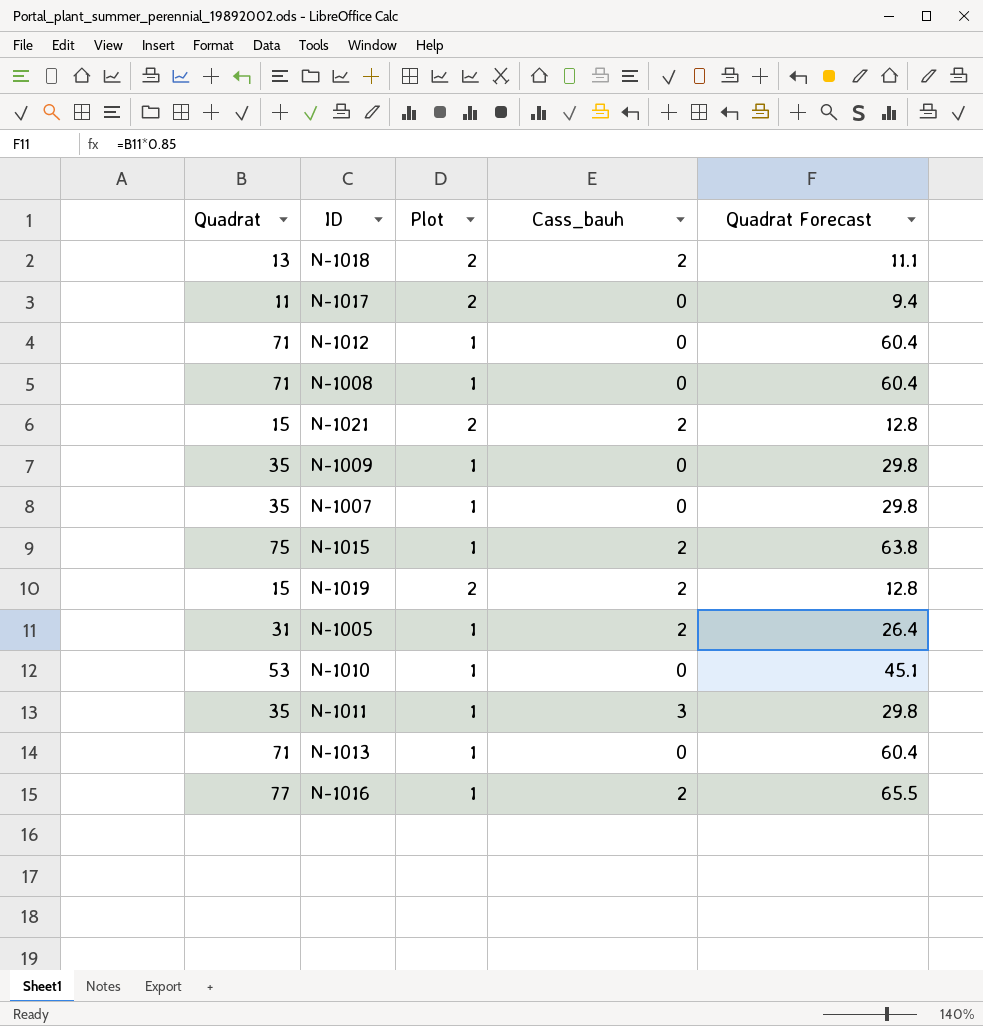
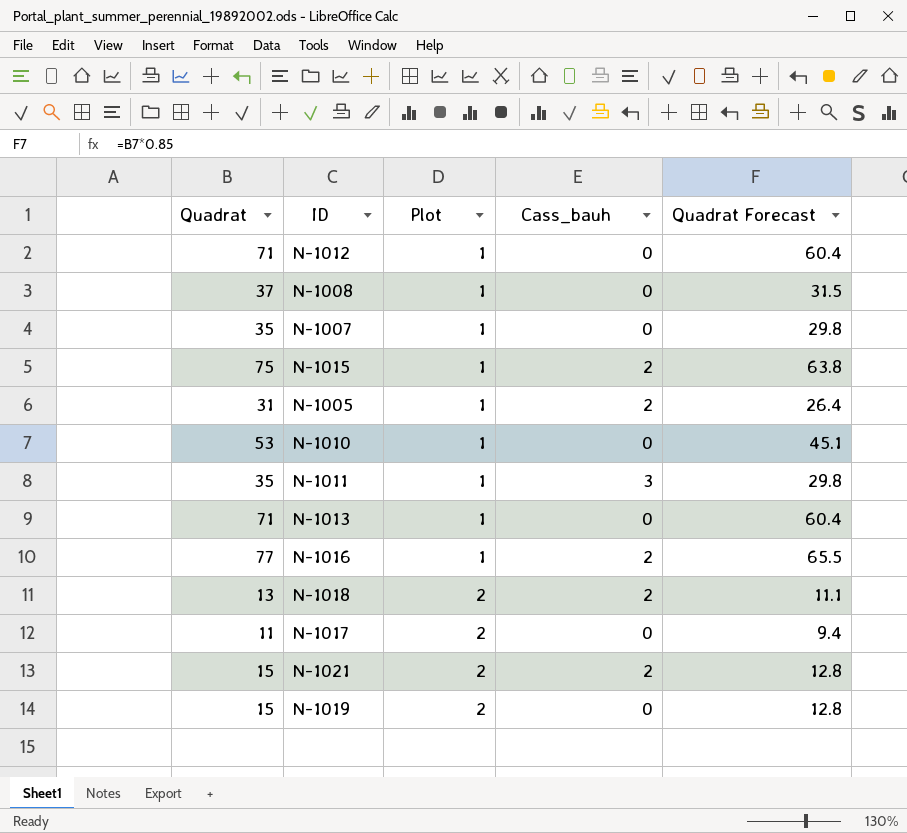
row order: none -> Plot ascending
row N-1009: 35 | 1 | 0 | 29.8 -> none
N-1008 | Quadrat: 71 -> 37
N-1008 | Quadrat Forecast: 60.4 -> 31.5
N-1019 | Cass_bauh: 2 -> 0

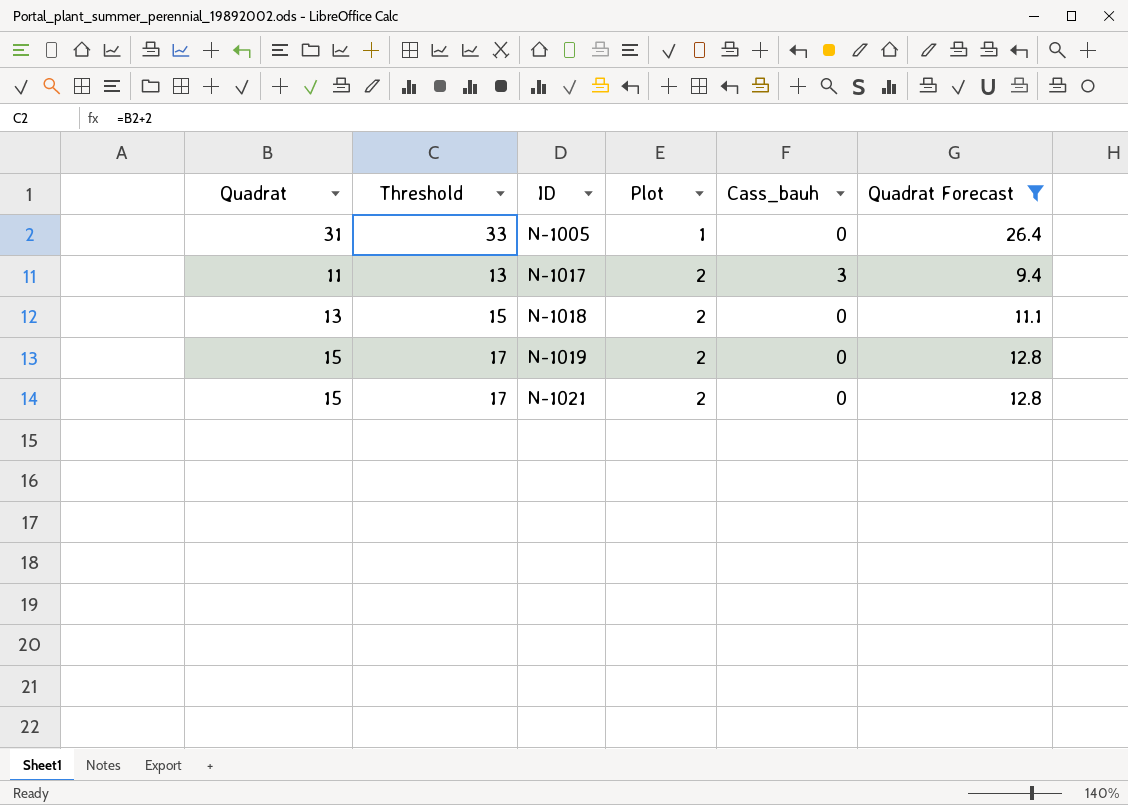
filter: none -> Quadrat Forecast <= 26.4
row order: Plot ascending -> ID ascending
column Threshold | formula: none -> [Quadrat] + 2
N-1005 | Cass_bauh: 2 -> 0
N-1017 | Cass_bauh: 0 -> 3
N-1018 | Cass_bauh: 2 -> 0
N-1021 | Cass_bauh: 2 -> 0

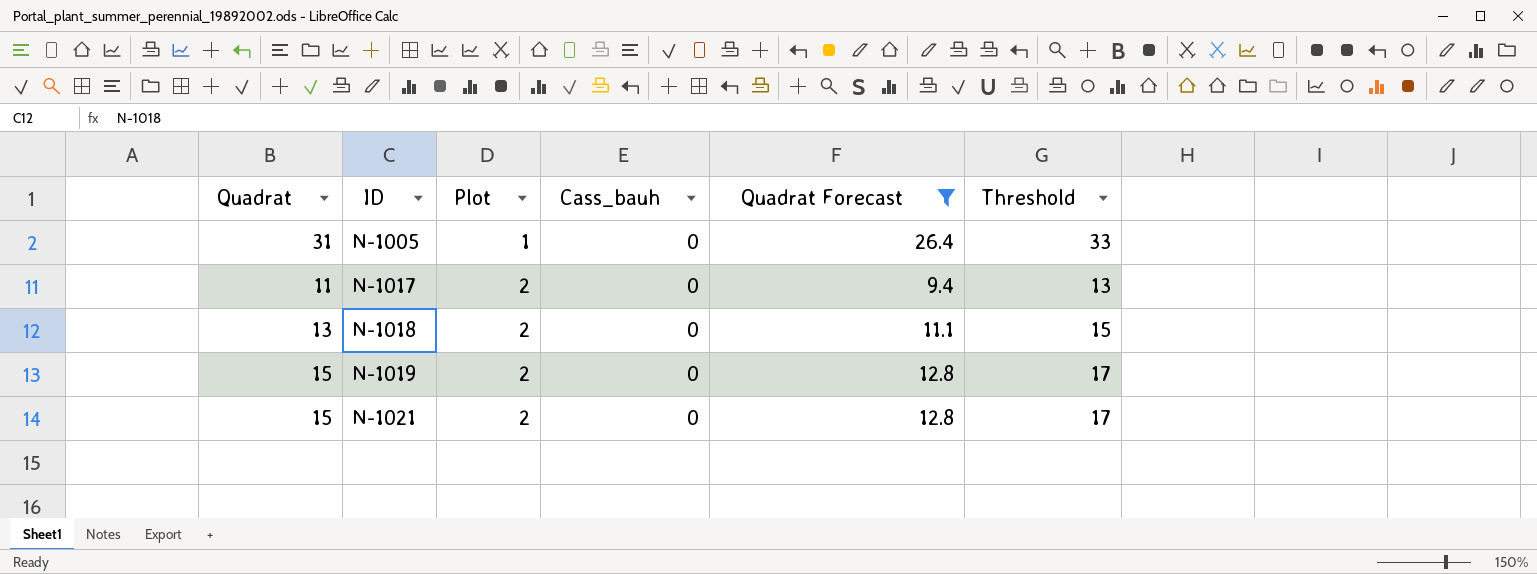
column Threshold | position: 2 -> 6
N-1017 | Cass_bauh: 3 -> 0

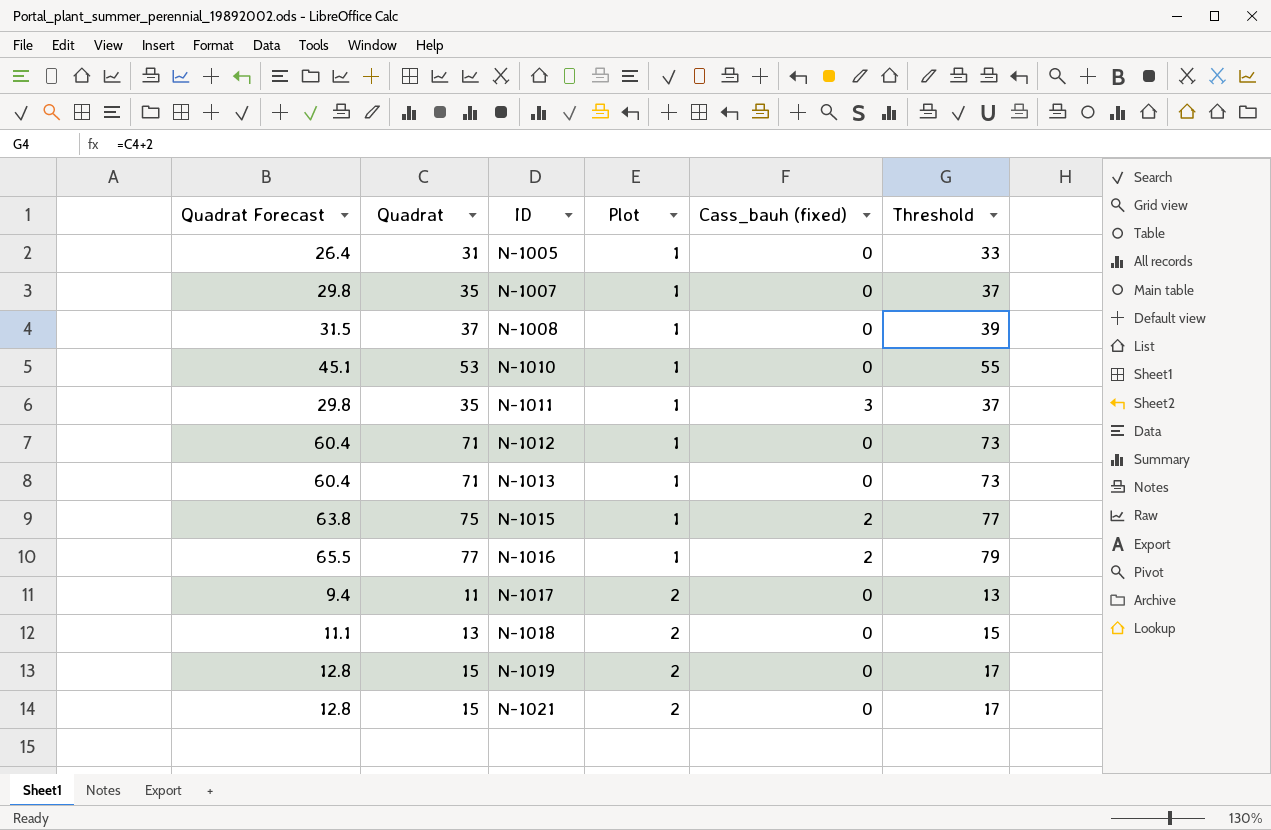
filter: Quadrat Forecast <= 26.4 -> none
column Quadrat Forecast | position: 5 -> 1
column name: Cass_bauh -> Cass_bauh (fixed)

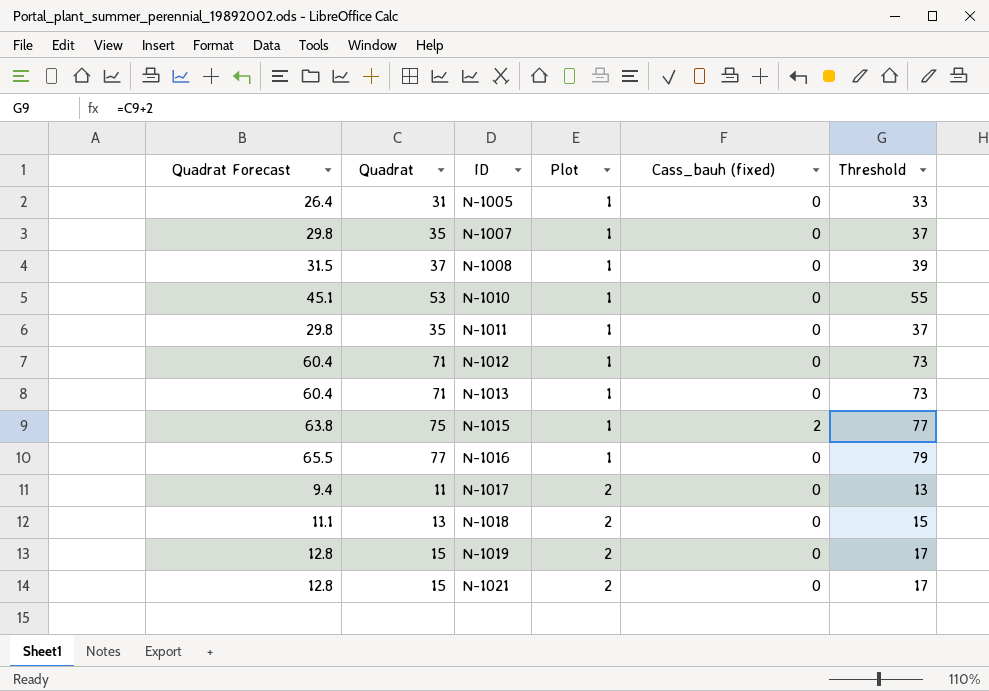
N-1011 | Cass_bauh (fixed): 3 -> 0
N-1016 | Cass_bauh (fixed): 2 -> 0

